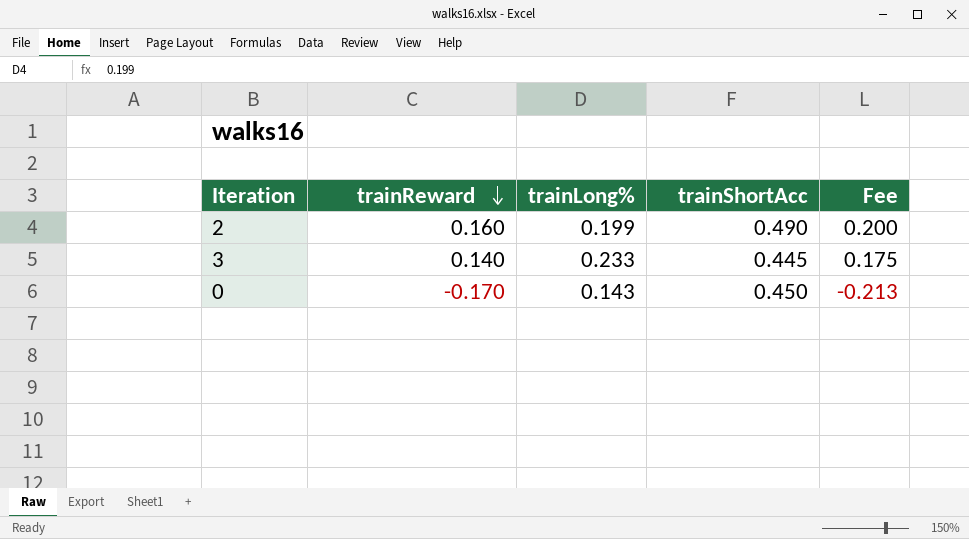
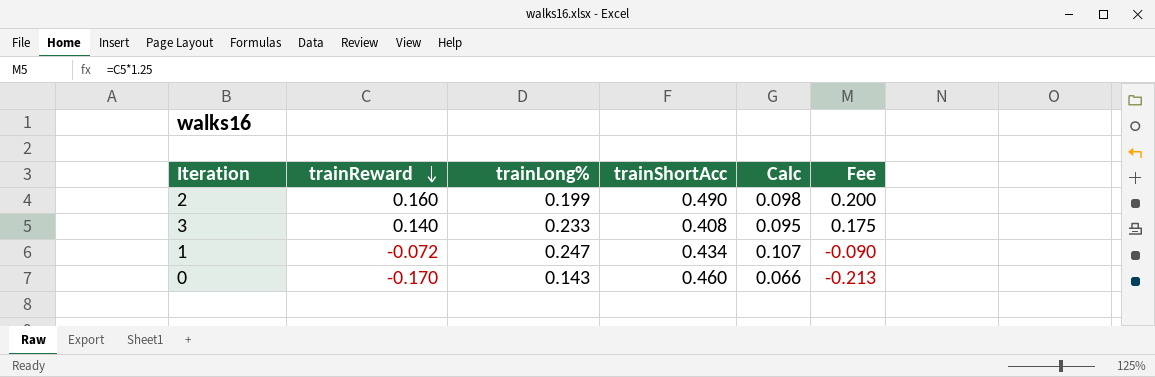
column Calc | formula: none -> [trainLong%] * [trainShortAcc]
3 | trainShortAcc: 0.445 -> 0.408
row 1: none -> -0.072 | 0.247 | 0.434 | 0.107 | -0.090
0 | trainShortAcc: 0.450 -> 0.460

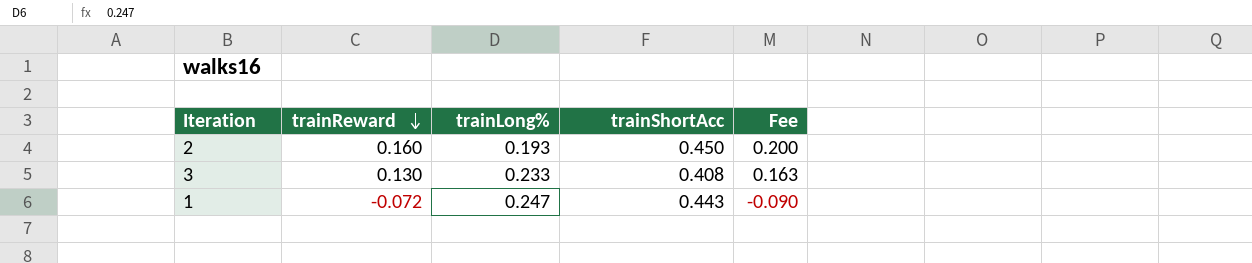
column Calc | formula: [trainLong%] * [trainShortAcc] -> none
row 0: -0.170 | 0.143 | 0.460 | 0.066 | -0.213 -> none
2 | trainLong%: 0.199 -> 0.193
2 | trainShortAcc: 0.490 -> 0.450
3 | trainReward: 0.140 -> 0.130
3 | Fee: 0.175 -> 0.163
1 | trainShortAcc: 0.434 -> 0.443

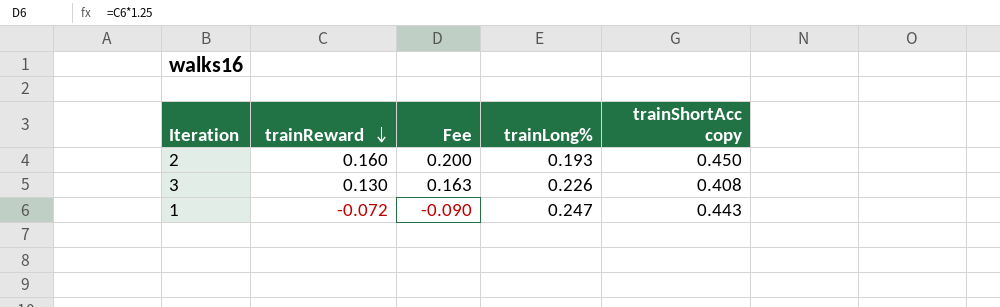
column Fee | position: 5 -> 3
column name: trainShortAcc -> trainShortAcc copy
3 | trainLong%: 0.233 -> 0.226

